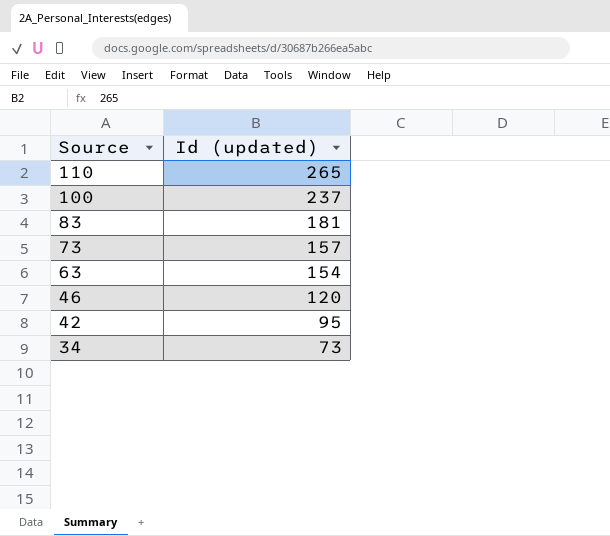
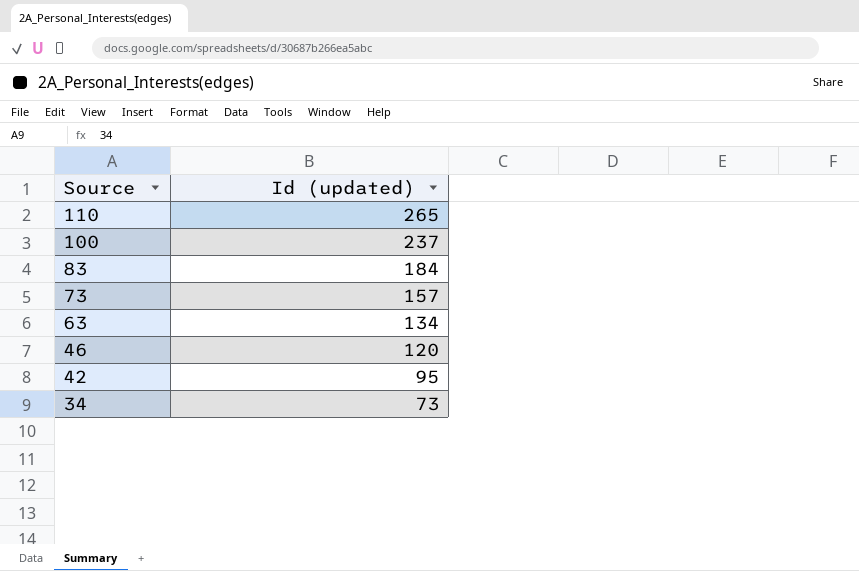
83 | Id (updated): 181 -> 184
63 | Id (updated): 154 -> 134

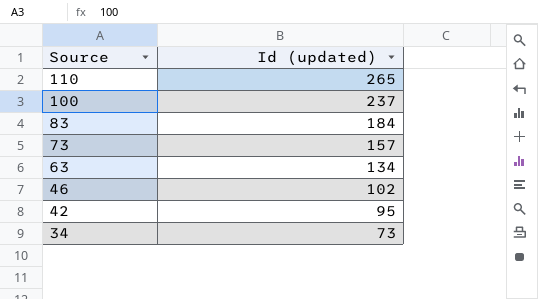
46 | Id (updated): 120 -> 102

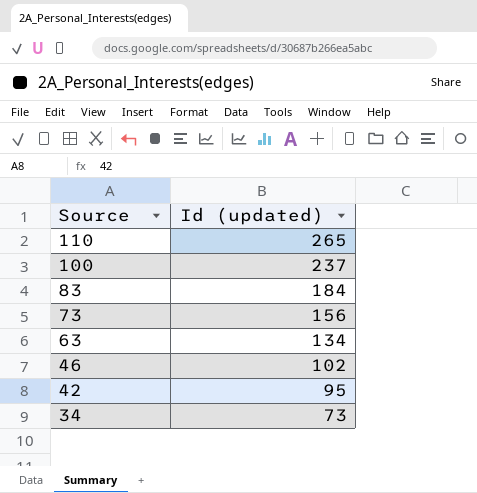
73 | Id (updated): 157 -> 156

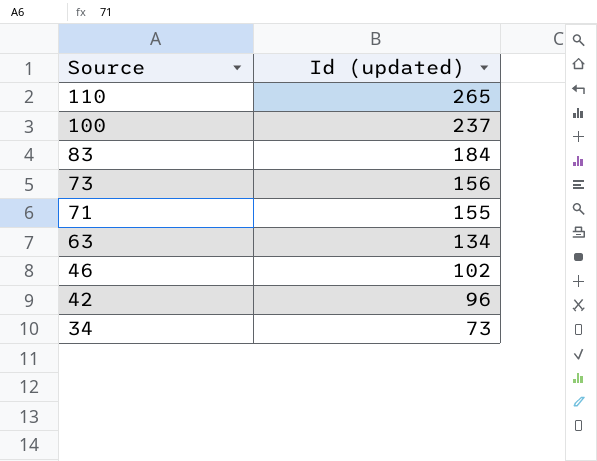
row 71: none -> 155
42 | Id (updated): 95 -> 96

